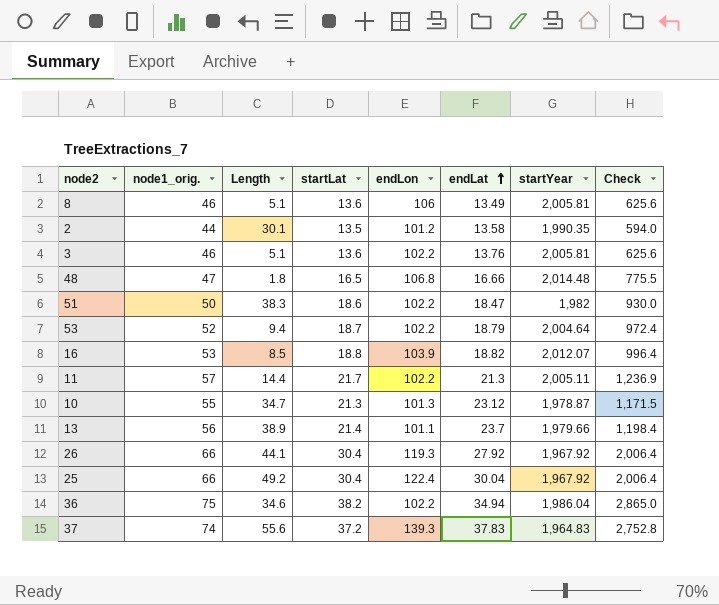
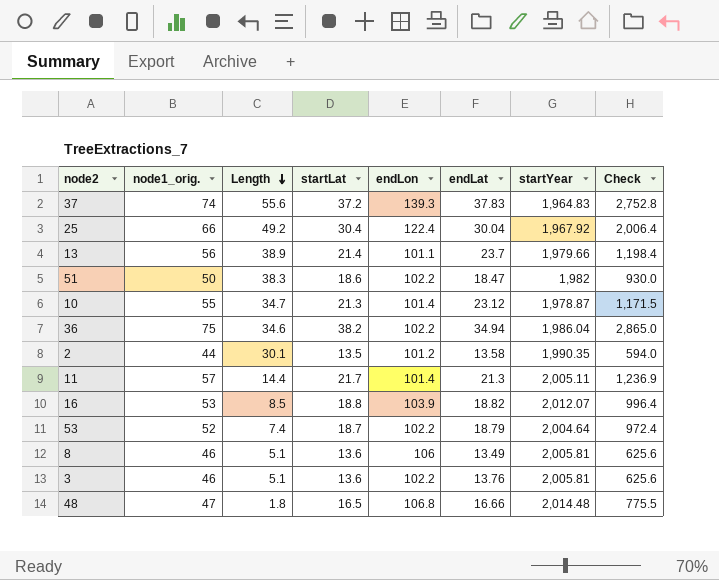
row order: endLat ascending -> Length descending
row 26: 66 | 44.1 | 30.4 | 119.3 | 27.92 | 1,967.92 | 2,006.4 -> none
10 | endLon: 101.3 -> 101.4
11 | endLon: 102.2 -> 101.4
53 | Length: 9.4 -> 7.4

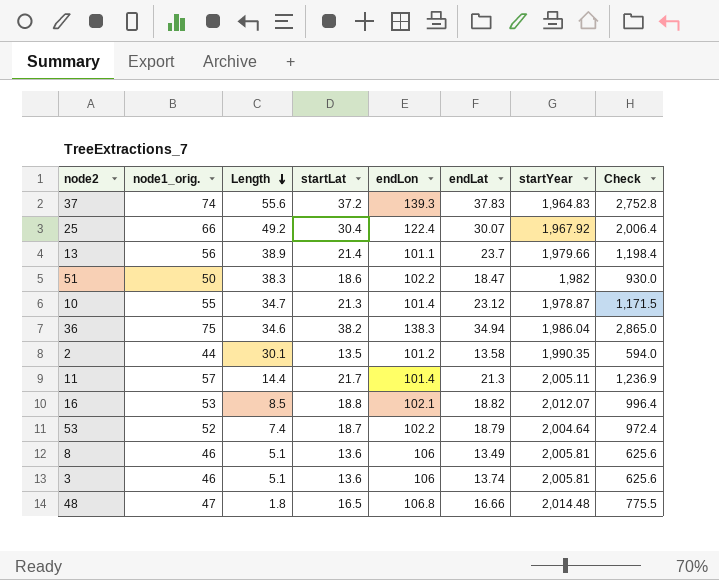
25 | endLat: 30.04 -> 30.07
36 | endLon: 102.2 -> 138.3
16 | endLon: 103.9 -> 102.1
3 | endLon: 102.2 -> 106
3 | endLat: 13.76 -> 13.74

